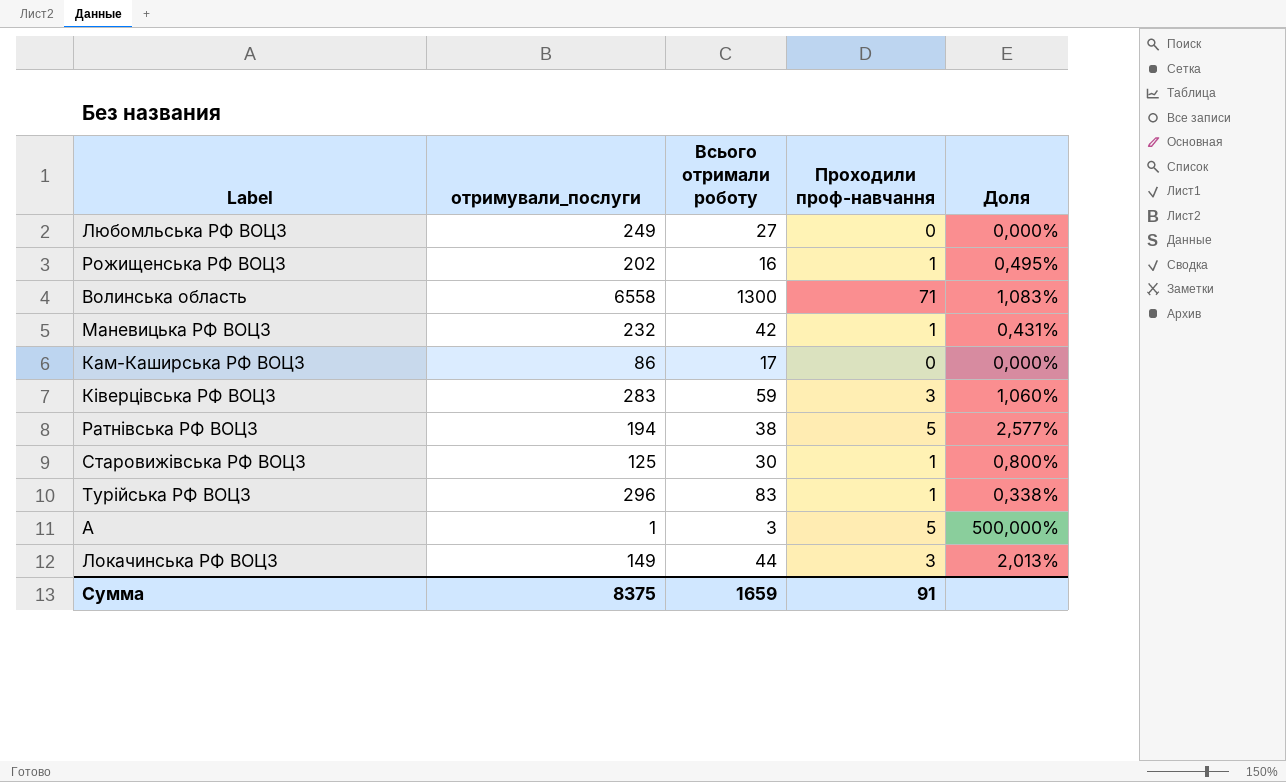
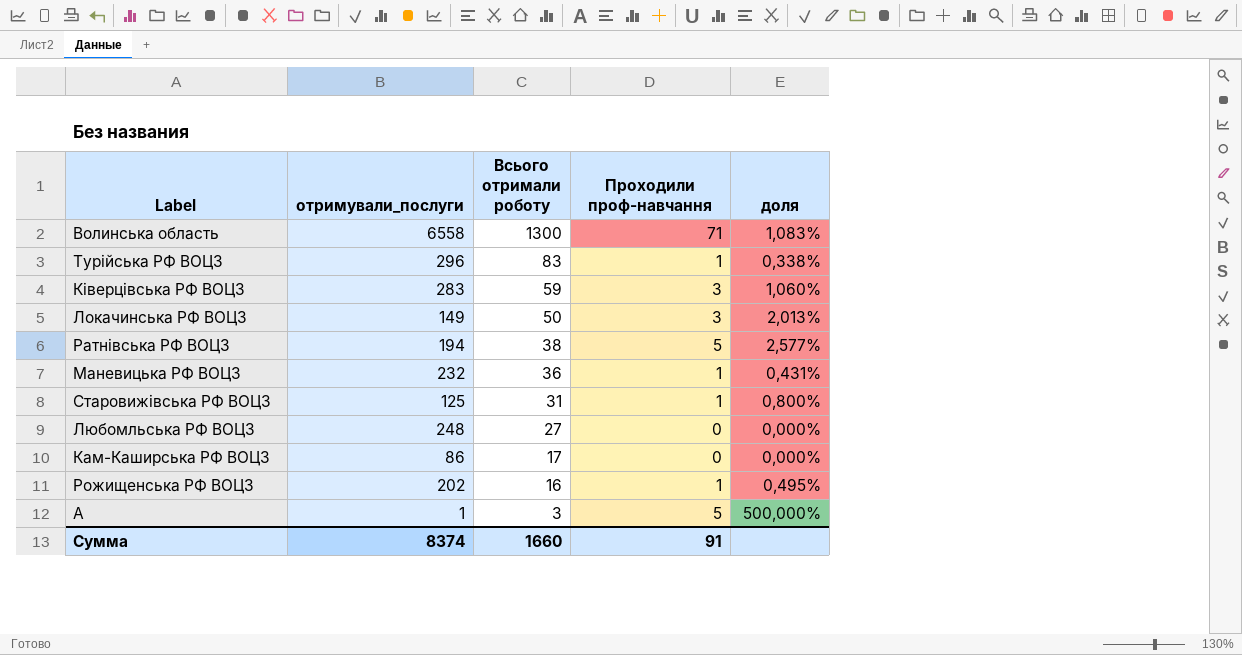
row order: none -> Всього отримали роботу descending
column name: Доля -> доля
Локачинська РФ ВОЦЗ | Всього отримали роботу: 44 -> 50
Маневицька РФ ВОЦЗ | Всього отримали роботу: 42 -> 36
Старовижівська РФ ВОЦЗ | Всього отримали роботу: 30 -> 31
Любомльська РФ ВОЦЗ | отримували_послуги: 249 -> 248
Сумма | отримували_послуги: 8375 -> 8374
Сумма | Всього отримали роботу: 1659 -> 1660

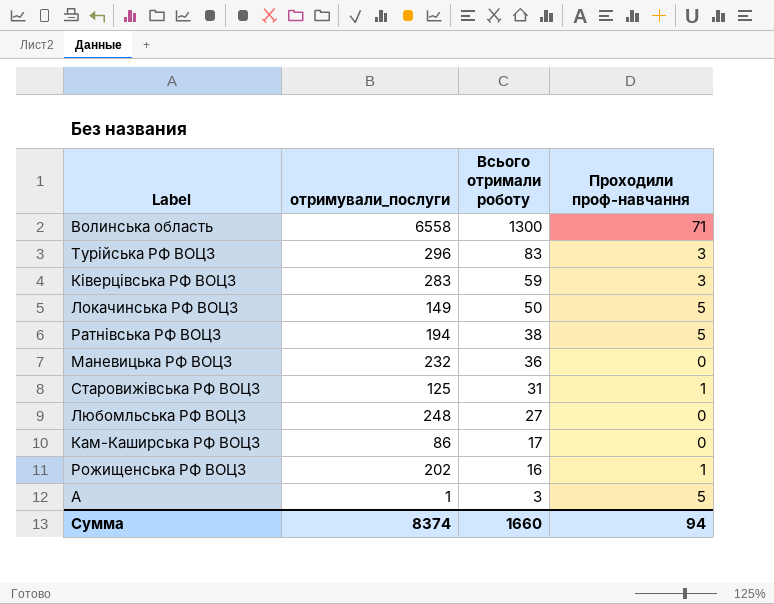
column доля | formula: [Проходили проф-навчання] / [отримували_послуги] -> none
Турійська РФ ВОЦЗ | Проходили проф-навчання: 1 -> 3
Локачинська РФ ВОЦЗ | Проходили проф-навчання: 3 -> 5
Маневицька РФ ВОЦЗ | Проходили проф-навчання: 1 -> 0
Сумма | Проходили проф-навчання: 91 -> 94

